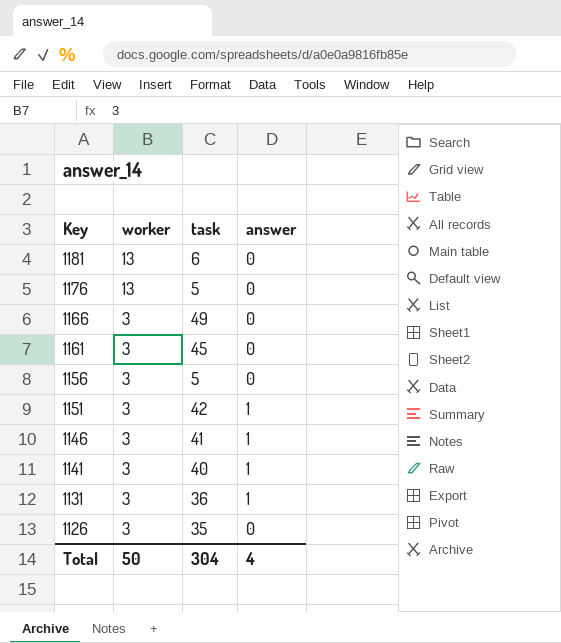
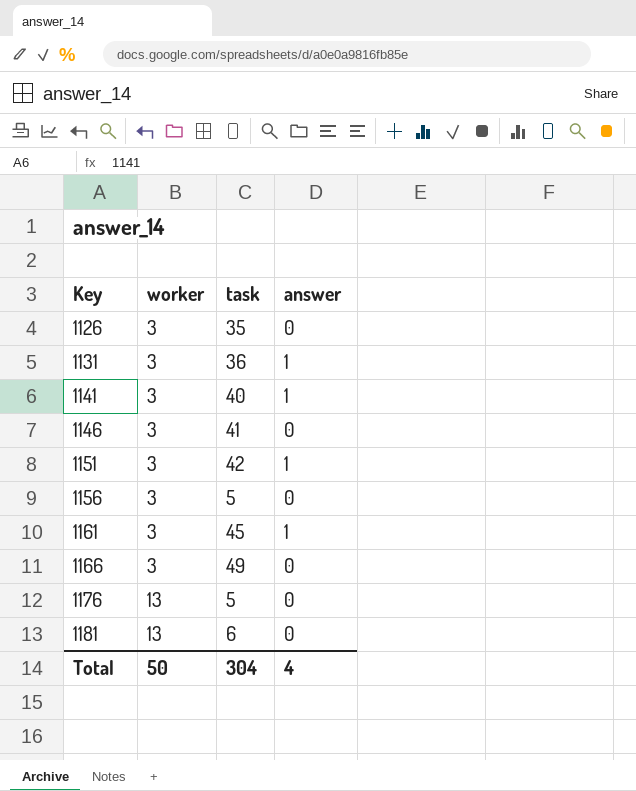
row order: Key descending -> Key ascending
1146 | answer: 1 -> 0
1161 | answer: 0 -> 1

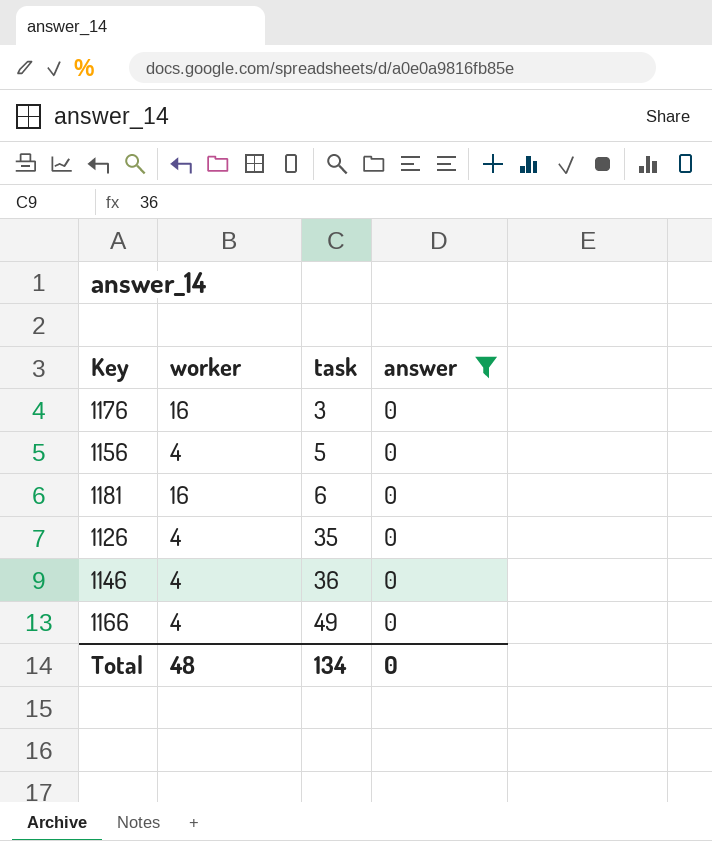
filter: none -> answer = 0
row order: Key ascending -> task ascending
1176 | worker: 13 -> 16
1176 | task: 5 -> 3
1156 | worker: 3 -> 4
1181 | worker: 13 -> 16
1126 | worker: 3 -> 4
1146 | worker: 3 -> 4
1146 | task: 41 -> 36
1166 | worker: 3 -> 4
Total | worker: 50 -> 48
Total | task: 304 -> 134
Total | answer: 4 -> 0

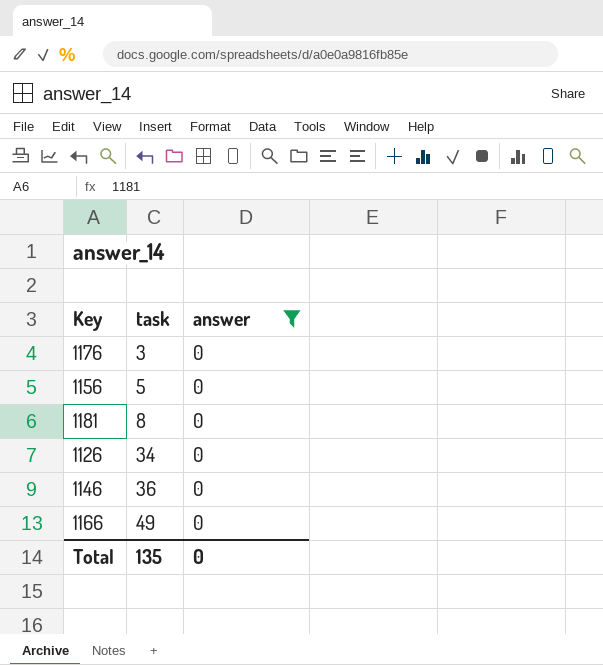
column worker | position: 2 -> none
1181 | task: 6 -> 8
1126 | task: 35 -> 34
Total | task: 134 -> 135

